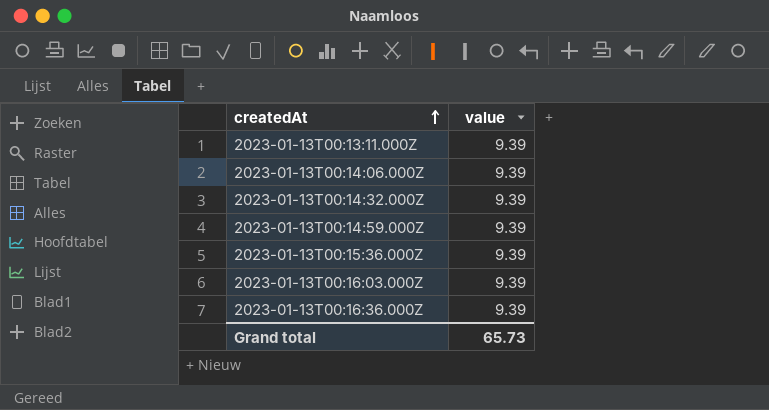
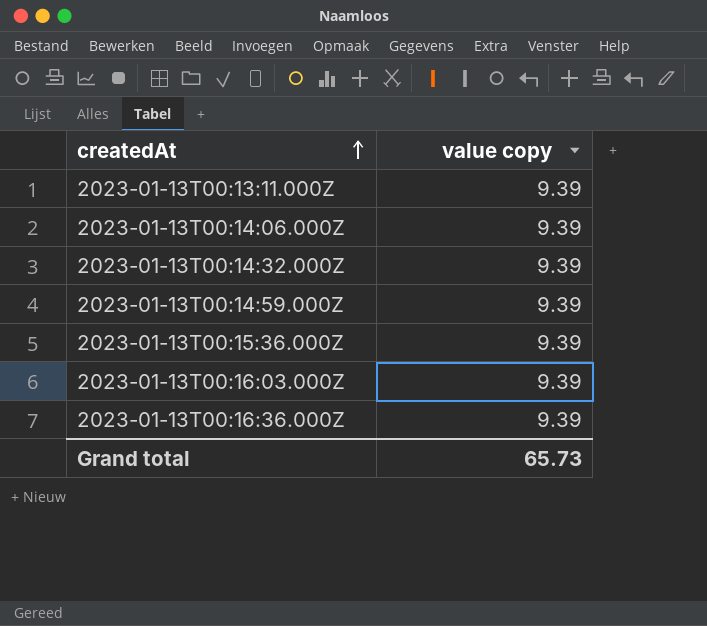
column name: value -> value copy

